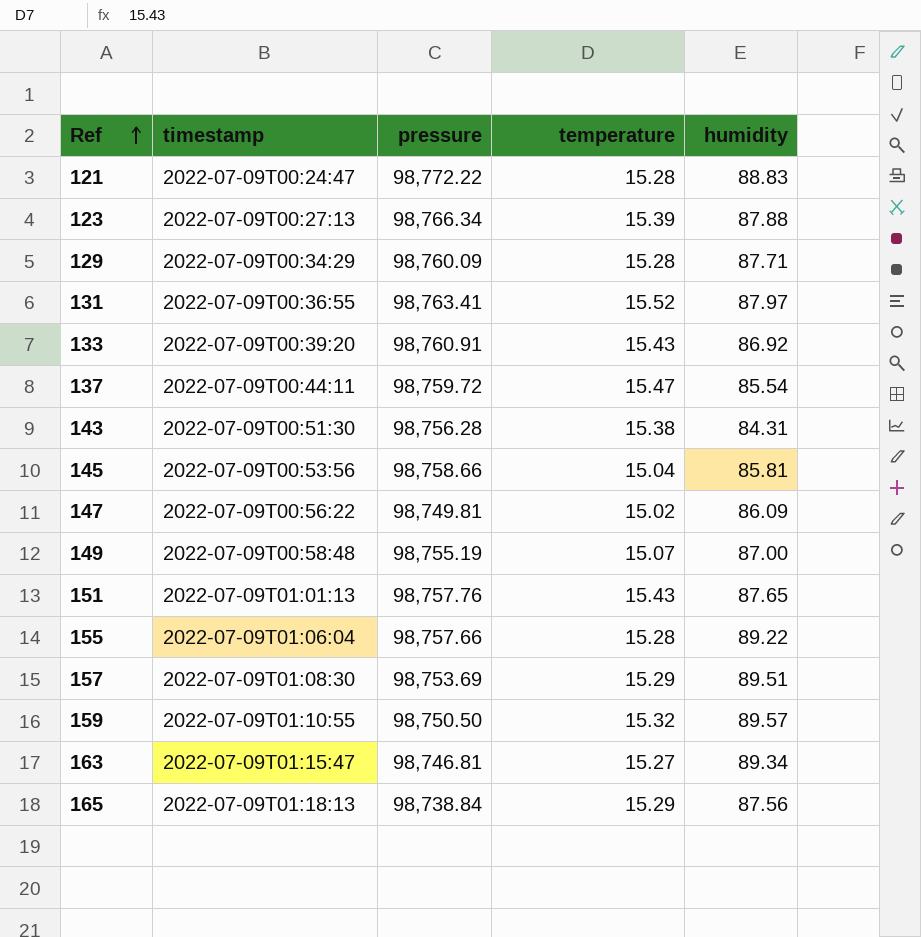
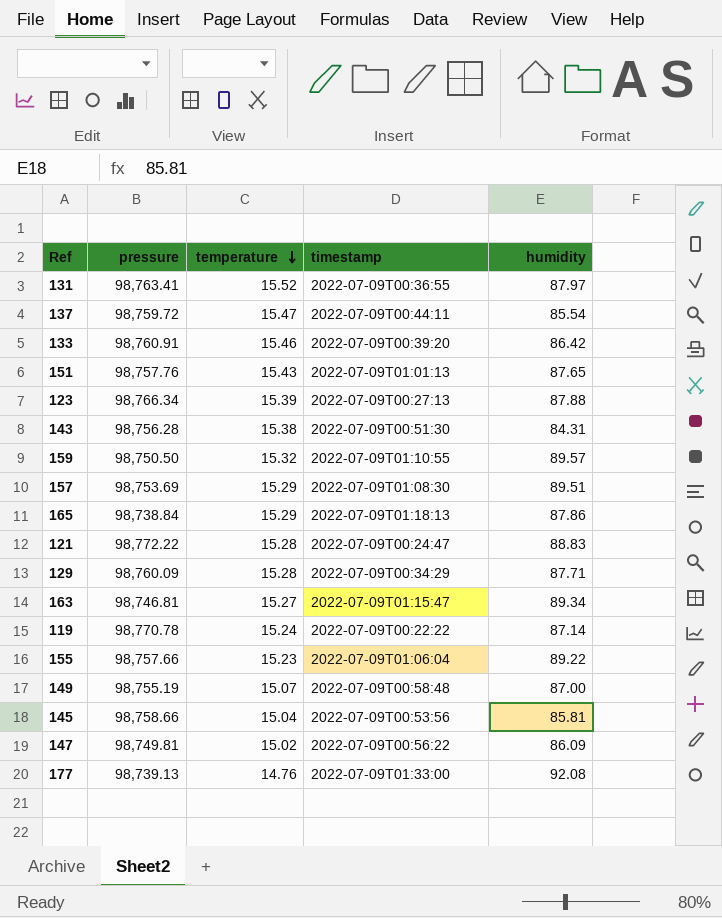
row order: Ref ascending -> temperature descending
column timestamp | position: 2 -> 4
133 | temperature: 15.43 -> 15.46
133 | humidity: 86.92 -> 86.42
165 | humidity: 87.56 -> 87.86
row 119: none -> 98,770.78 | 15.24 | 2022-07-09T00:22:22 | 87.14
155 | temperature: 15.28 -> 15.23
row 177: none -> 98,739.13 | 14.76 | 2022-07-09T01:33:00 | 92.08

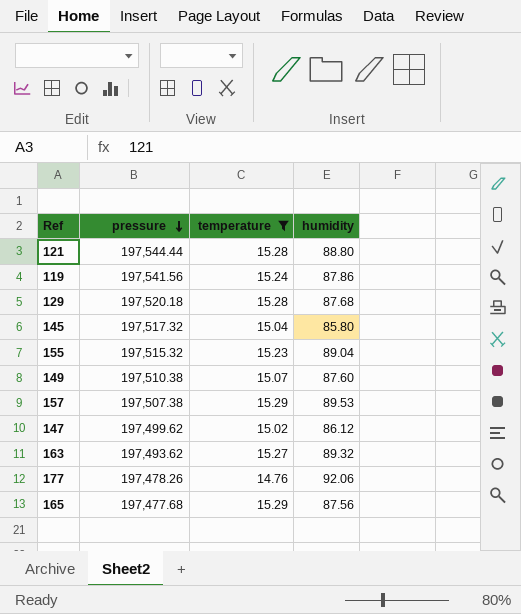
filter: none -> temperature <= 15.29
row order: temperature descending -> pressure descending
column timestamp | position: 4 -> none
121 | pressure: 98,772.22 -> 197,544.44
121 | humidity: 88.83 -> 88.80
119 | pressure: 98,770.78 -> 197,541.56
119 | humidity: 87.14 -> 87.86
129 | pressure: 98,760.09 -> 197,520.18
129 | humidity: 87.71 -> 87.68
145 | pressure: 98,758.66 -> 197,517.32
145 | humidity: 85.81 -> 85.80
155 | pressure: 98,757.66 -> 197,515.32
155 | humidity: 89.22 -> 89.04
149 | pressure: 98,755.19 -> 197,510.38
149 | humidity: 87.00 -> 87.60
157 | pressure: 98,753.69 -> 197,507.38
157 | humidity: 89.51 -> 89.53
147 | pressure: 98,749.81 -> 197,499.62
147 | humidity: 86.09 -> 86.12
163 | pressure: 98,746.81 -> 197,493.62
163 | humidity: 89.34 -> 89.32
177 | pressure: 98,739.13 -> 197,478.26
177 | humidity: 92.08 -> 92.06
165 | pressure: 98,738.84 -> 197,477.68
165 | humidity: 87.86 -> 87.56

